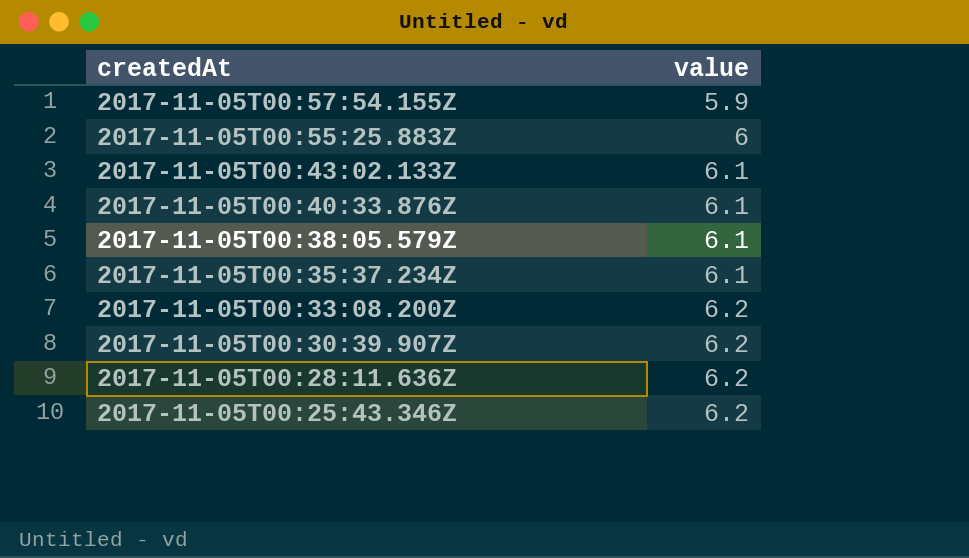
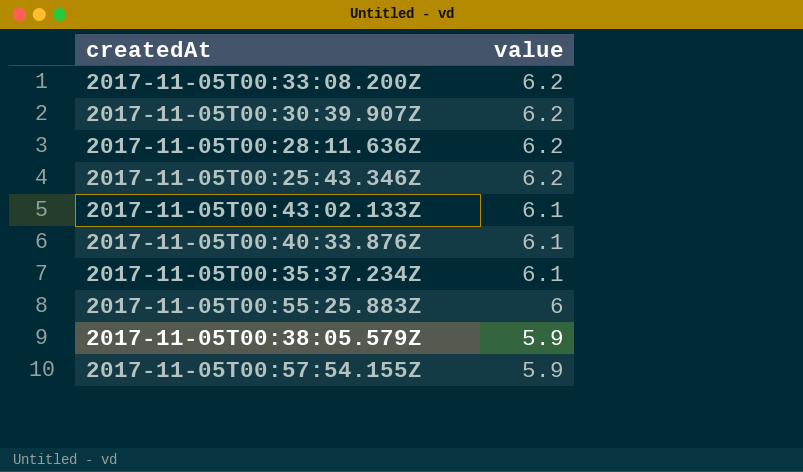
row order: createdAt descending -> value descending
2017-11-05T00:38:05.579Z | value: 6.1 -> 5.9

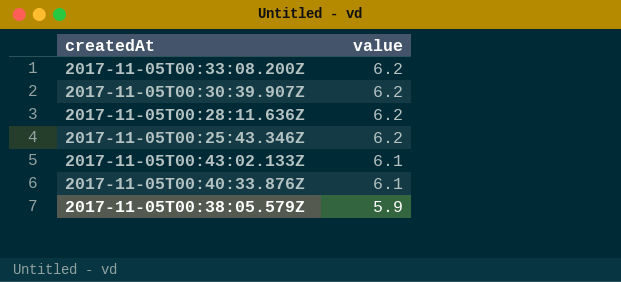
row 2017-11-05T00:35:37.234Z: 6.1 -> none
row 2017-11-05T00:55:25.883Z: 6 -> none
row 2017-11-05T00:57:54.155Z: 5.9 -> none

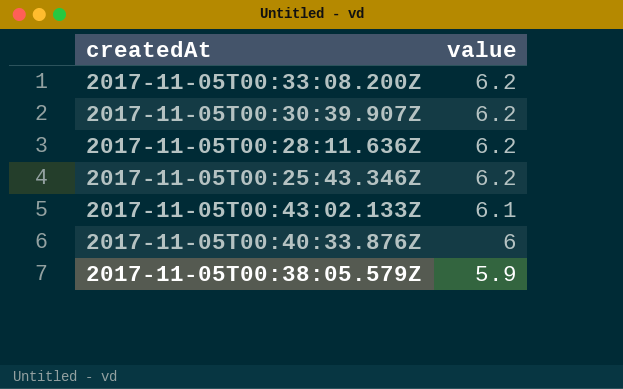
2017-11-05T00:40:33.876Z | value: 6.1 -> 6

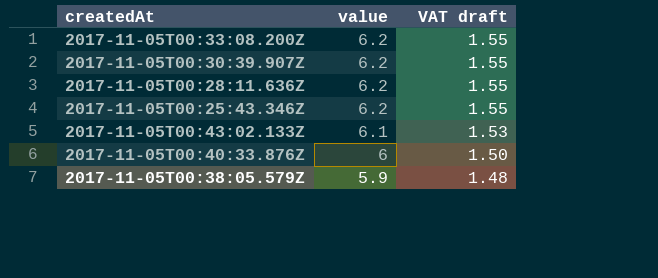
column VAT draft | formula: none -> [value] * 0.25

